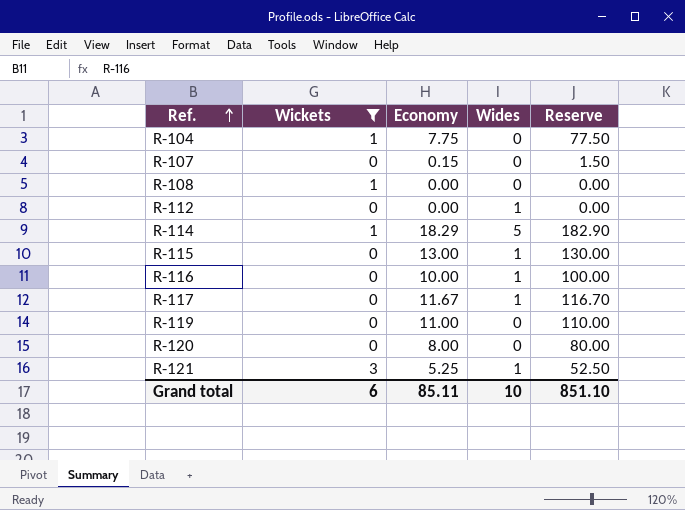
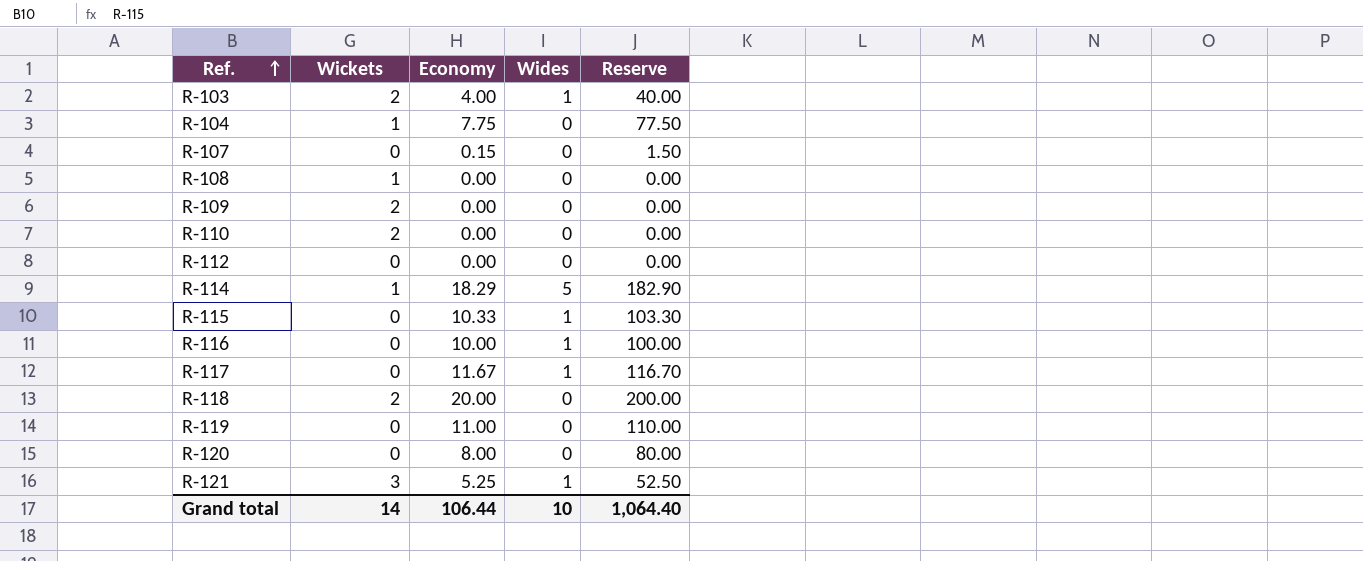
filter: Wickets != 2 -> none
R-112 | Wides: 1 -> 0
R-115 | Economy: 13.00 -> 10.33
R-115 | Reserve: 130.00 -> 103.30
Grand total | Wickets: 6 -> 14
Grand total | Economy: 85.11 -> 106.44
Grand total | Reserve: 851.10 -> 1,064.40

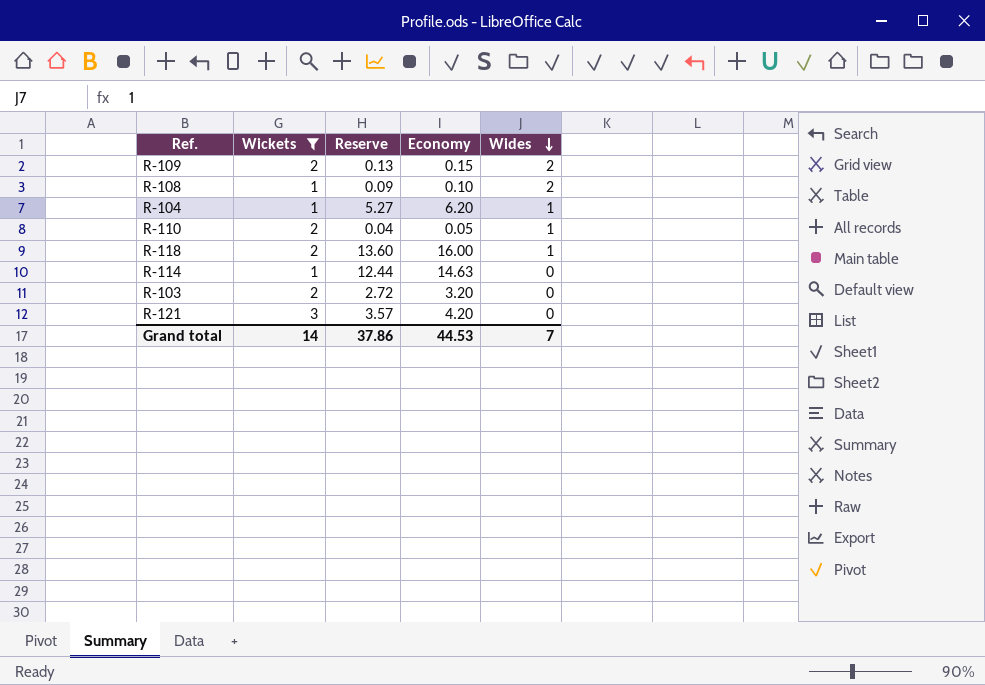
filter: none -> Wickets != 0
row order: Ref. ascending -> Wides descending
column Reserve | formula: [Economy] * 10 -> [Economy] * 0.85
column Reserve | position: 5 -> 3
R-109 | Economy: 0.00 -> 0.15
R-109 | Wides: 0 -> 2
R-108 | Economy: 0.00 -> 0.10
R-108 | Wides: 0 -> 2
R-104 | Economy: 7.75 -> 6.20
R-104 | Wides: 0 -> 1
R-110 | Economy: 0.00 -> 0.05
R-110 | Wides: 0 -> 1
R-118 | Economy: 20.00 -> 16.00
R-118 | Wides: 0 -> 1
R-114 | Economy: 18.29 -> 14.63
R-114 | Wides: 5 -> 0
R-103 | Economy: 4.00 -> 3.20
R-103 | Wides: 1 -> 0
R-121 | Economy: 5.25 -> 4.20
R-121 | Wides: 1 -> 0
Grand total | Reserve: 1,064.40 -> 37.86
Grand total | Economy: 106.44 -> 44.53
Grand total | Wides: 10 -> 7

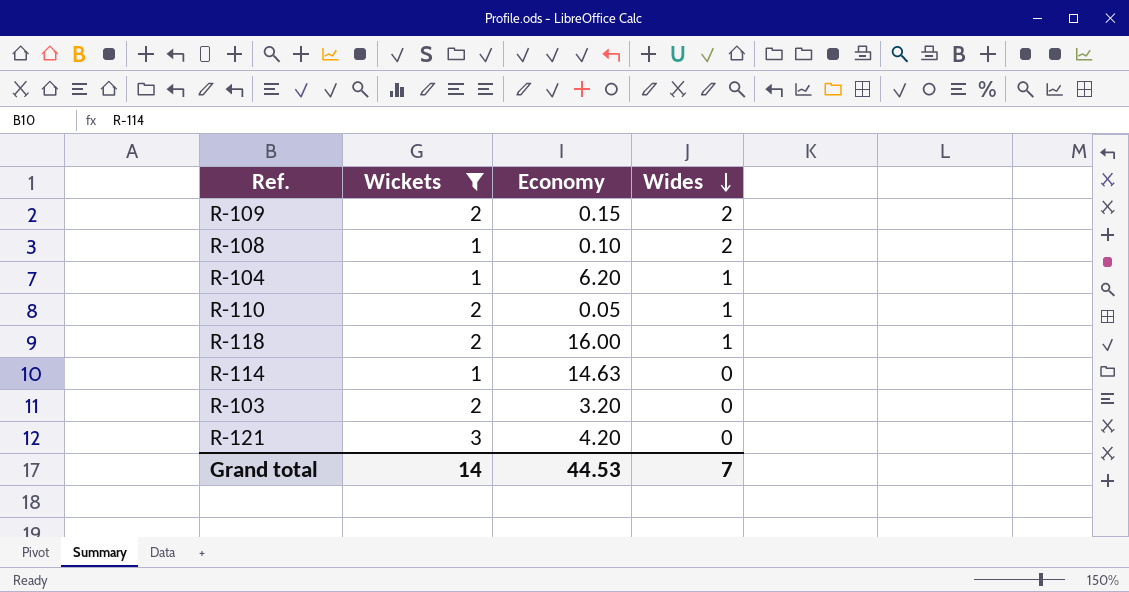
column Reserve | formula: [Economy] * 0.85 -> none

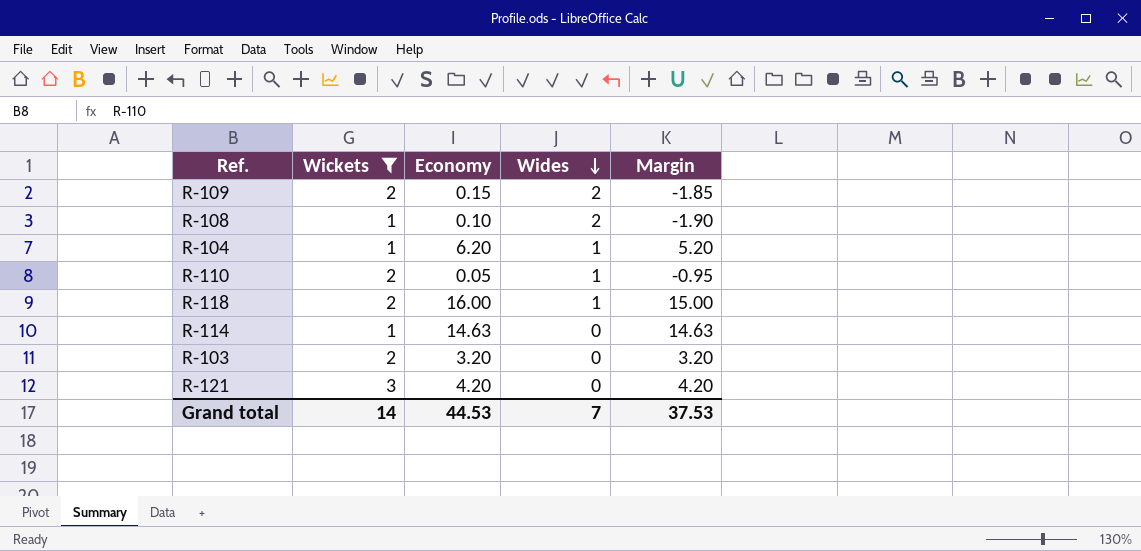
column Margin | formula: none -> [Economy] - [Wides]

